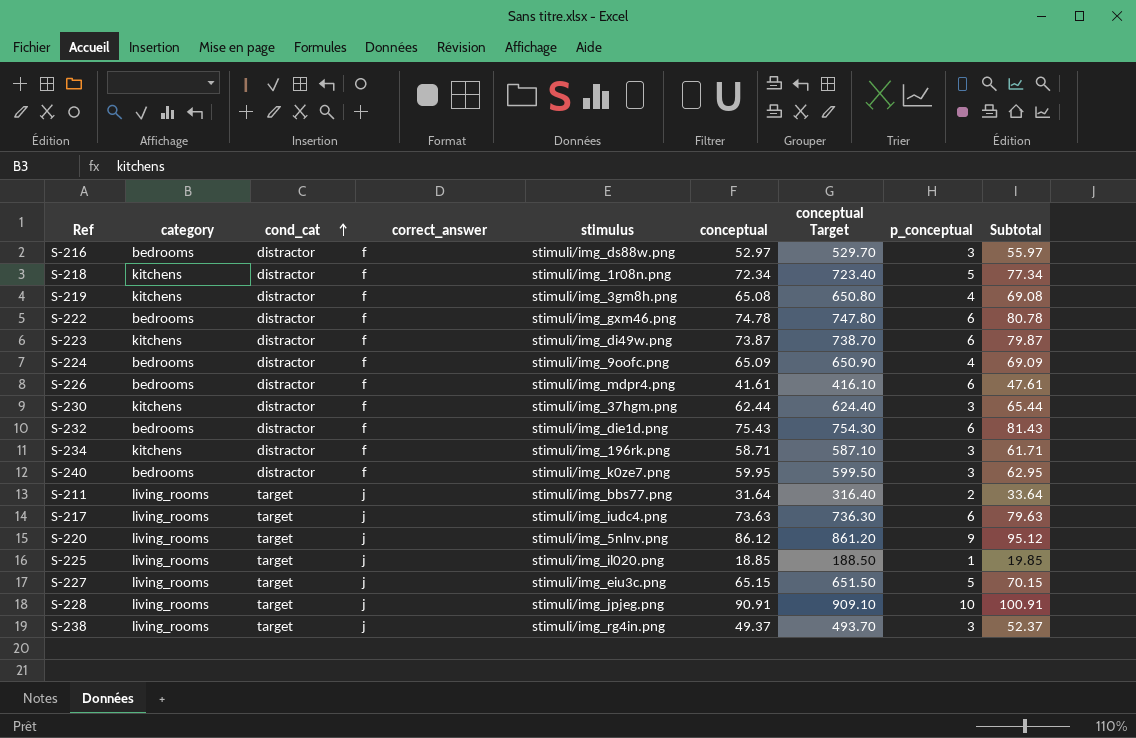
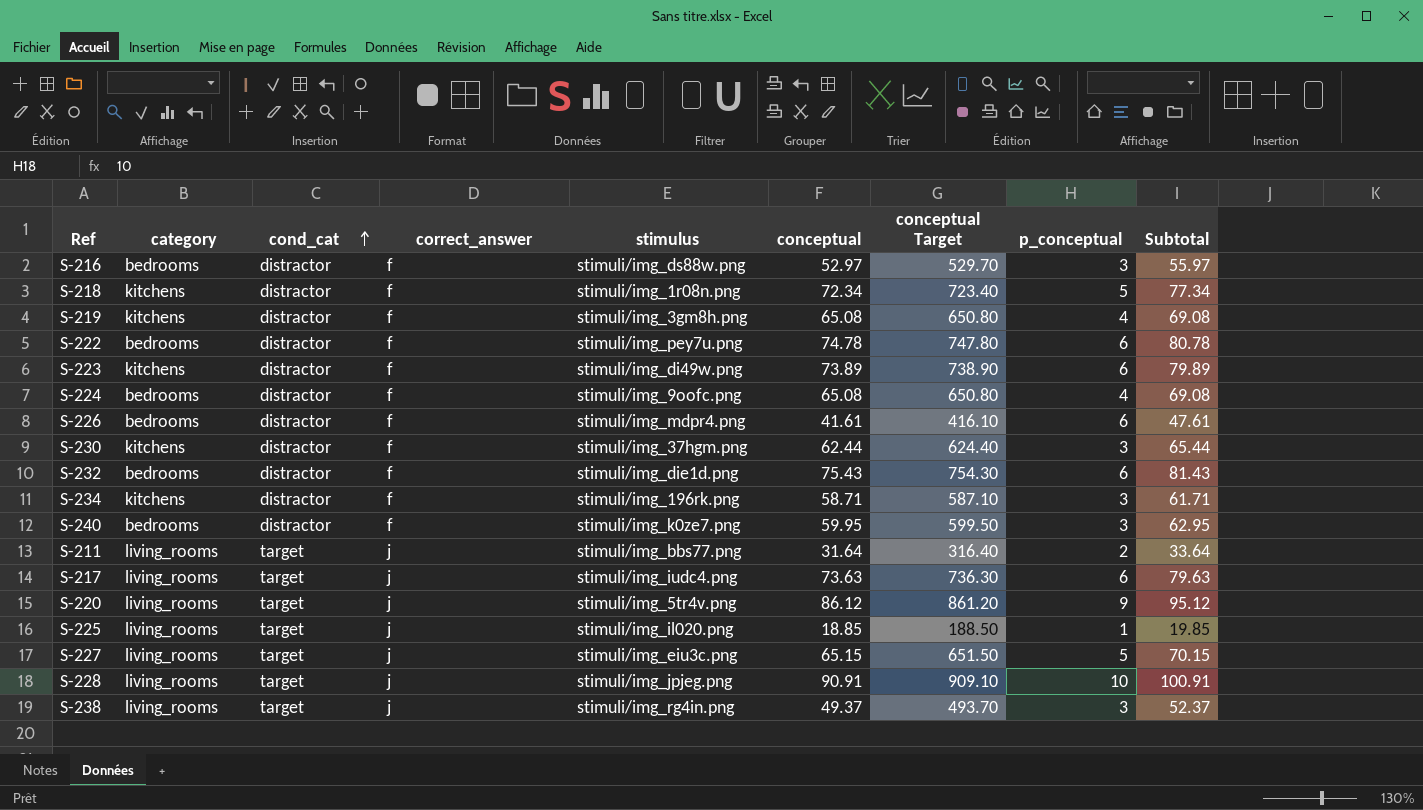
S-222 | stimulus: stimuli/img_gxm46.png -> stimuli/img_pey7u.png
S-223 | conceptual: 73.87 -> 73.89
S-223 | conceptual Target: 738.70 -> 738.90
S-223 | Subtotal: 79.87 -> 79.89
S-224 | conceptual: 65.09 -> 65.08
S-224 | conceptual Target: 650.90 -> 650.80
S-224 | Subtotal: 69.09 -> 69.08
S-220 | stimulus: stimuli/img_5nlnv.png -> stimuli/img_5tr4v.png

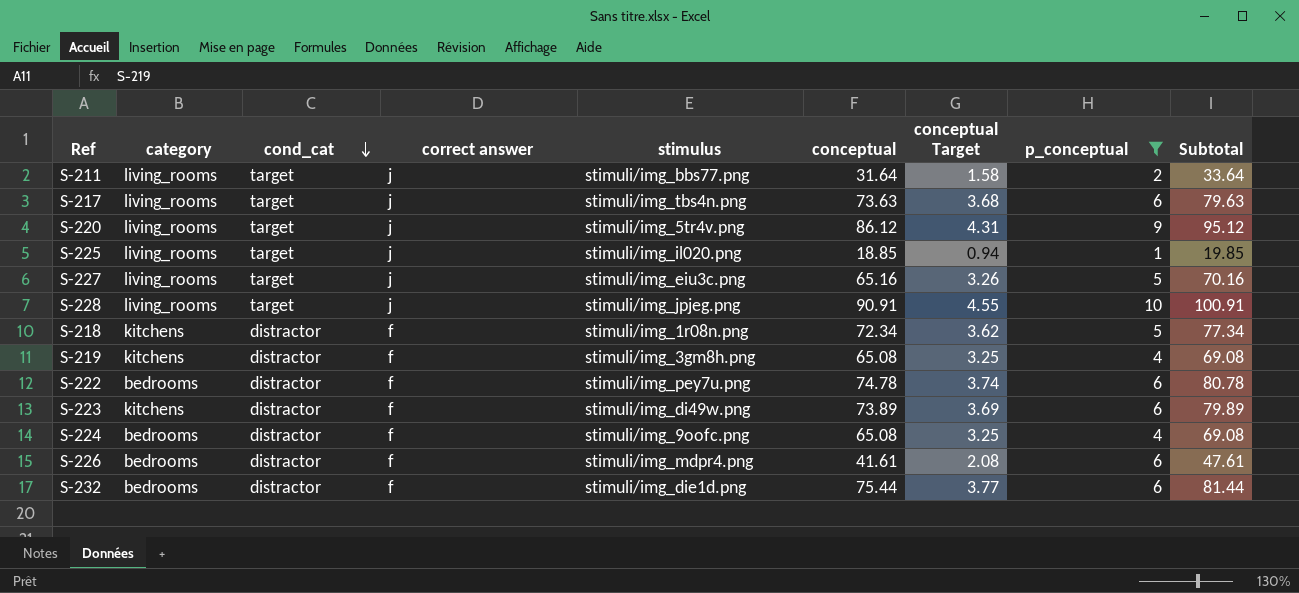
filter: none -> p_conceptual != 3
row order: cond_cat ascending -> cond_cat descending
column name: correct_answer -> correct answer
column conceptual Target | formula: [conceptual] * 10 -> [conceptual] * 0.05
S-217 | stimulus: stimuli/img_iudc4.png -> stimuli/img_tbs4n.png
S-227 | conceptual: 65.15 -> 65.16
S-227 | Subtotal: 70.15 -> 70.16
S-232 | conceptual: 75.43 -> 75.44
S-232 | Subtotal: 81.43 -> 81.44

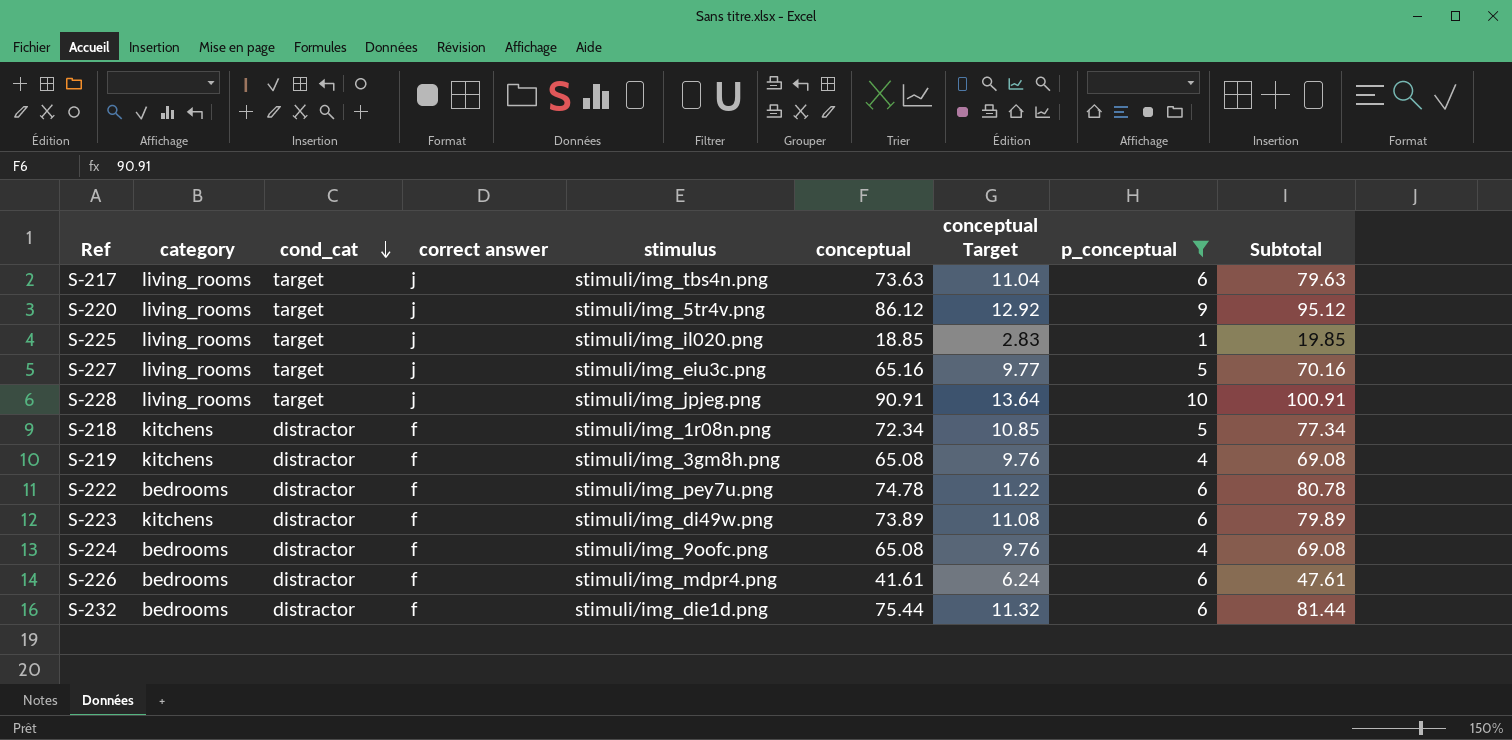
column conceptual Target | formula: [conceptual] * 0.05 -> [conceptual] * 0.15
row S-211: living_rooms | target | j | stimuli/img_bbs77.png | 31.64 | 1.58 | 2 | 33.64 -> none

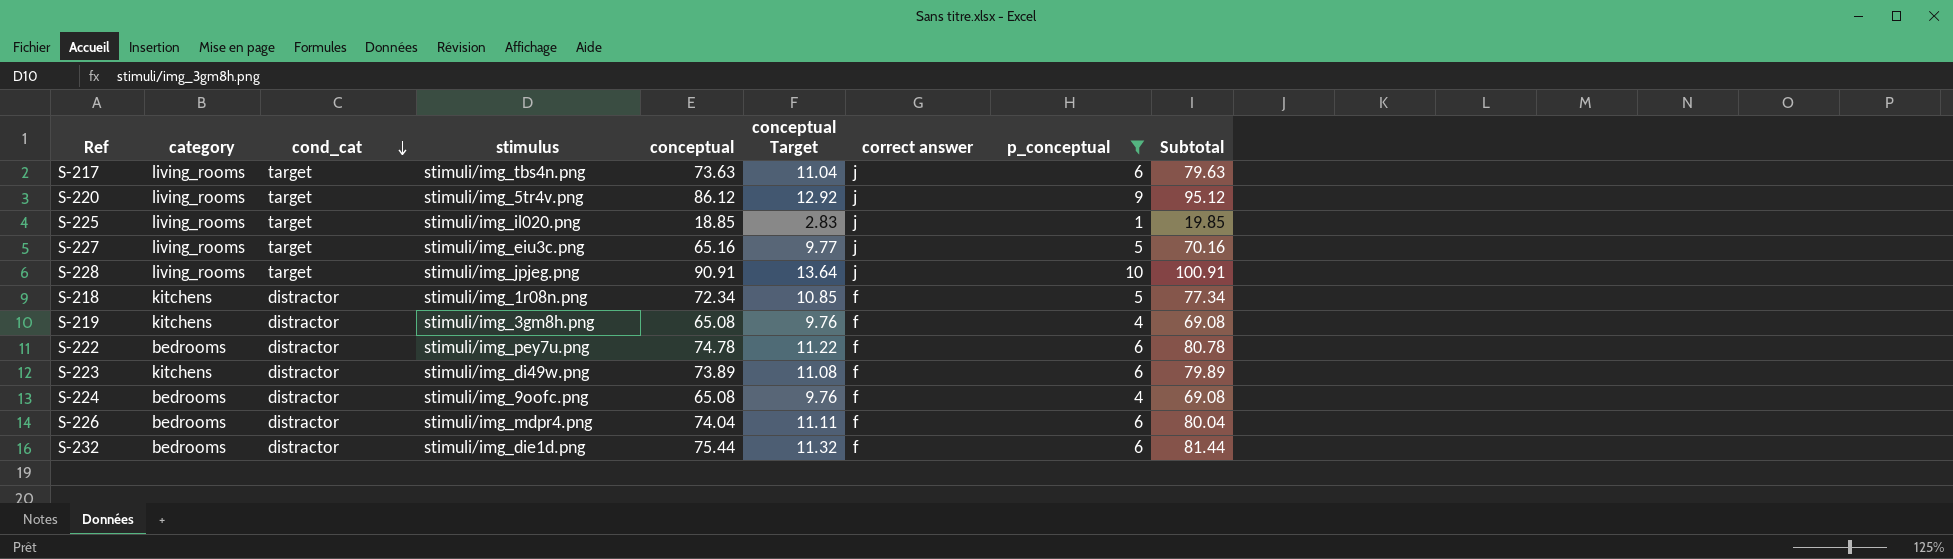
column correct answer | position: 4 -> 7
S-226 | conceptual: 41.61 -> 74.04
S-226 | conceptual Target: 6.24 -> 11.11
S-226 | Subtotal: 47.61 -> 80.04

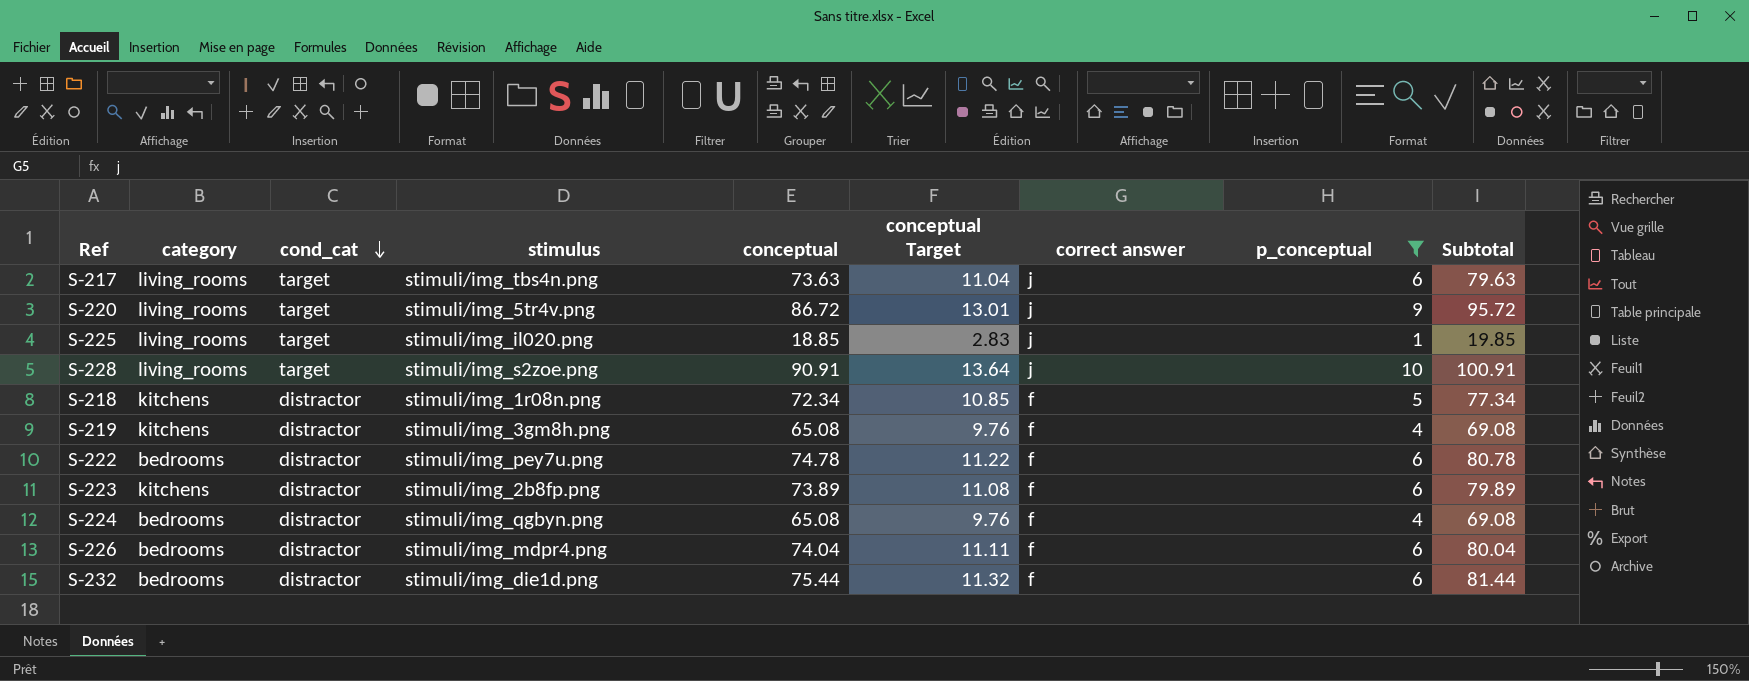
row S-227: living_rooms | target | stimuli/img_eiu3c.png | 65.16 | 9.77 | j | 5 | 70.16 -> none
S-220 | conceptual: 86.12 -> 86.72
S-220 | conceptual Target: 12.92 -> 13.01
S-220 | Subtotal: 95.12 -> 95.72
S-228 | stimulus: stimuli/img_jpjeg.png -> stimuli/img_s2zoe.png
S-223 | stimulus: stimuli/img_di49w.png -> stimuli/img_2b8fp.png
S-224 | stimulus: stimuli/img_9oofc.png -> stimuli/img_qgbyn.png

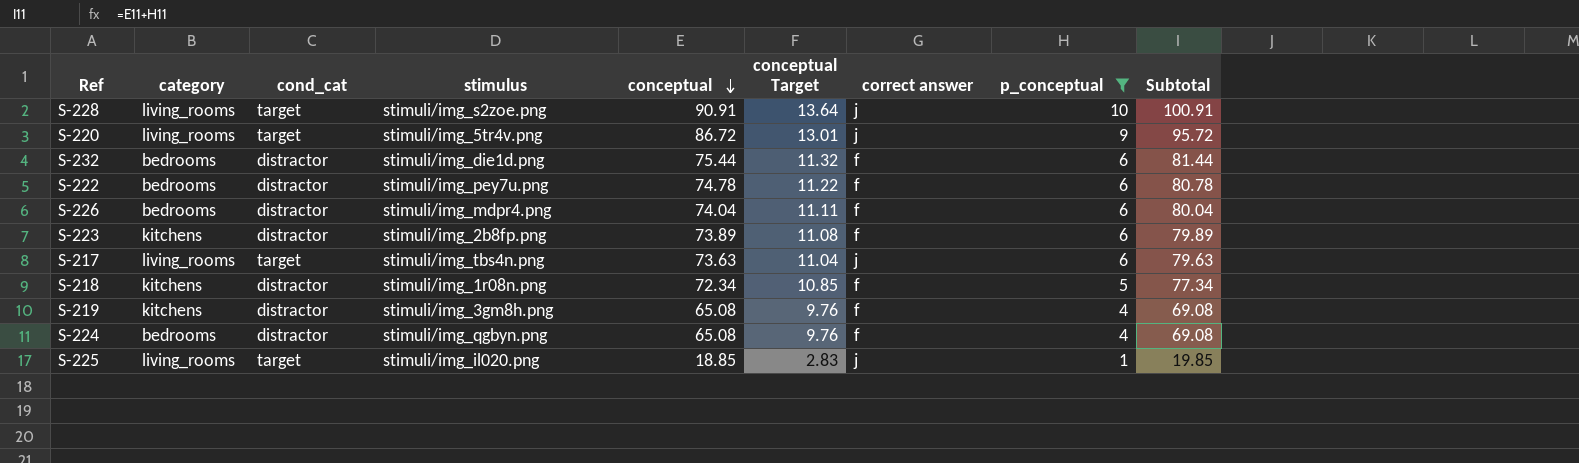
row order: cond_cat descending -> conceptual descending

